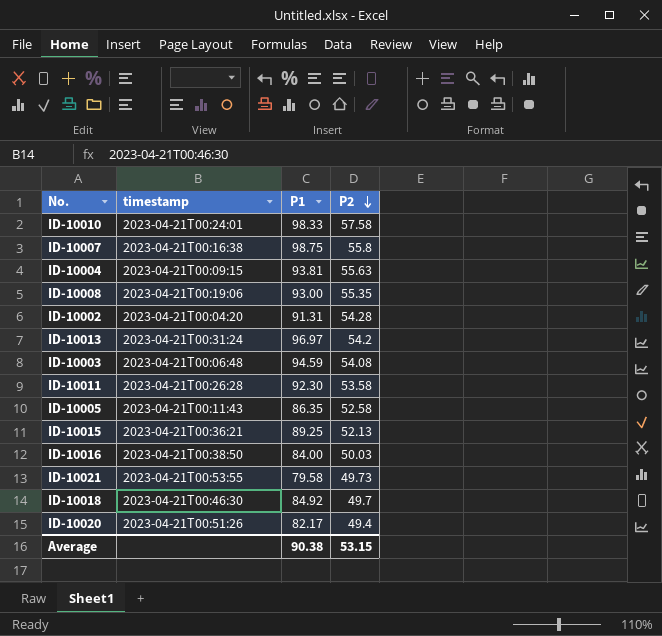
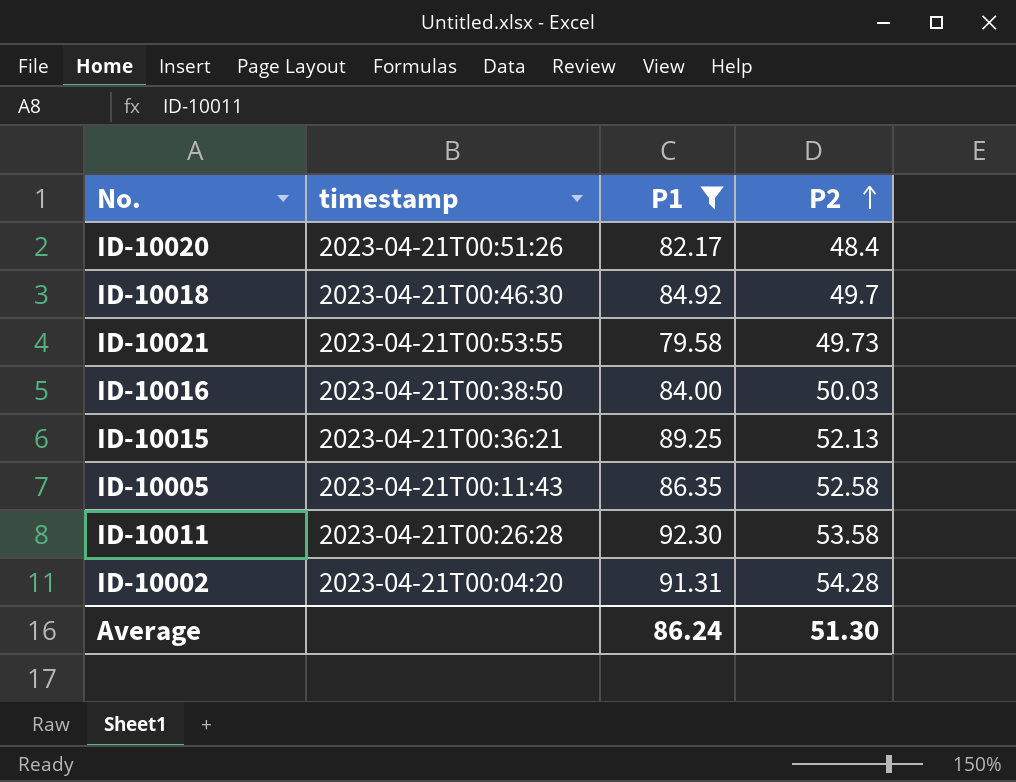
filter: none -> P1 <= 92.30
row order: P2 descending -> P2 ascending
ID-10020 | P2: 49.4 -> 48.4
Average | P1: 90.38 -> 86.24
Average | P2: 53.15 -> 51.30

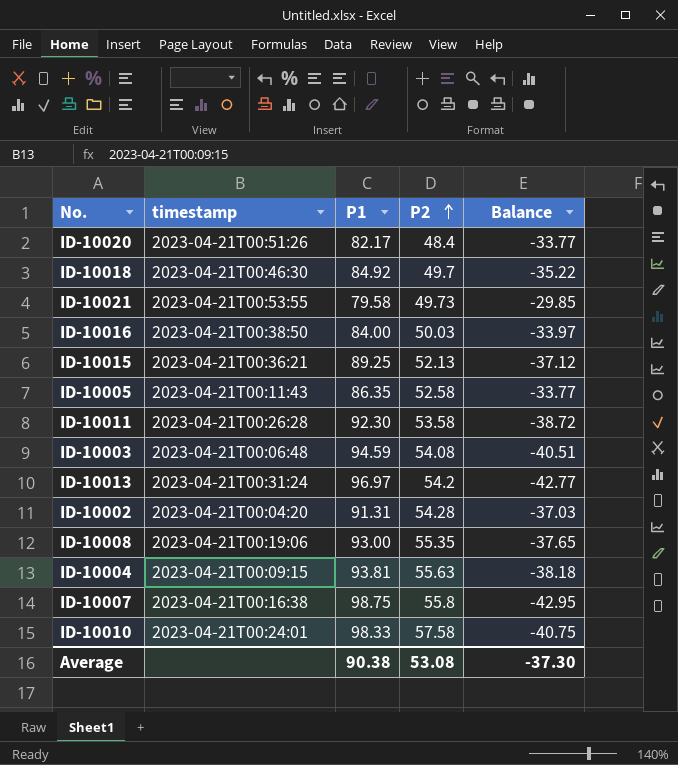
filter: P1 <= 92.30 -> none
column Balance | formula: none -> [P2] - [P1]
Average | P1: 86.24 -> 90.38
Average | P2: 51.30 -> 53.08

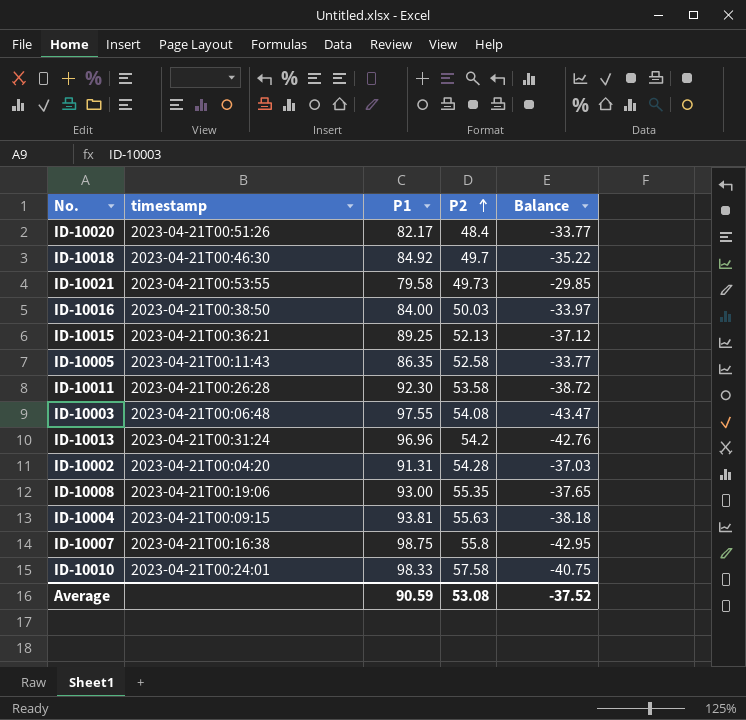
ID-10003 | P1: 94.59 -> 97.55
ID-10003 | Balance: -40.51 -> -43.47
ID-10013 | P1: 96.97 -> 96.96
ID-10013 | Balance: -42.77 -> -42.76
Average | P1: 90.38 -> 90.59
Average | Balance: -37.30 -> -37.52

